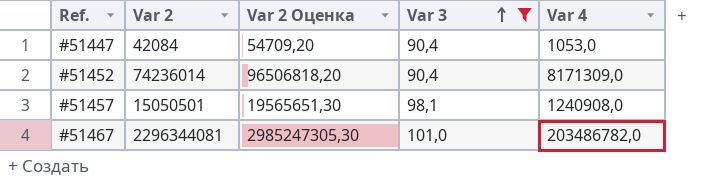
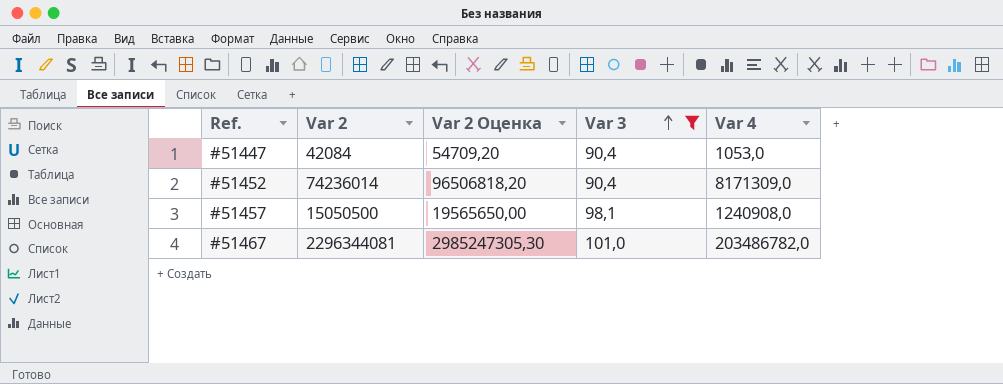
#51457 | Var 2: 15050501 -> 15050500
#51457 | Var 2 Оценка: 19565651,30 -> 19565650,00

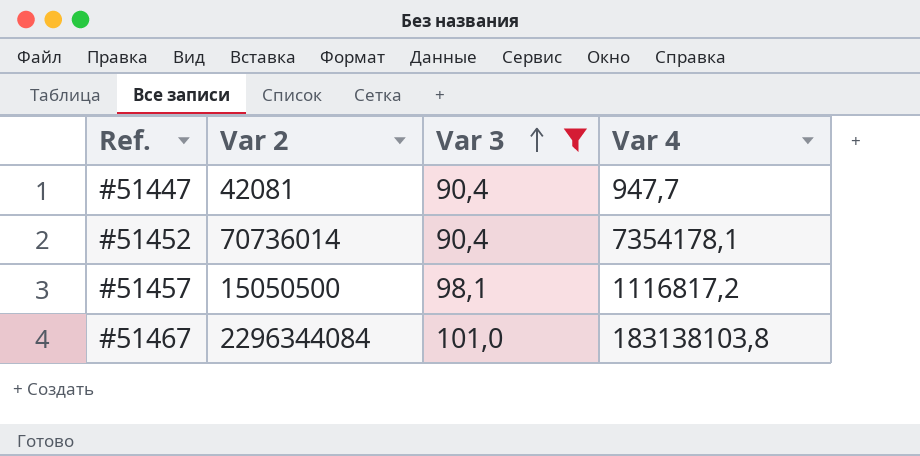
column Var 2 Оценка | formula: [Var 2] * 1,3 -> none
#51447 | Var 2: 42084 -> 42081
#51447 | Var 4: 1053,0 -> 947,7
#51452 | Var 2: 74236014 -> 70736014
#51452 | Var 4: 8171309,0 -> 7354178,1
#51457 | Var 4: 1240908,0 -> 1116817,2
#51467 | Var 2: 2296344081 -> 2296344084
#51467 | Var 4: 203486782,0 -> 183138103,8

